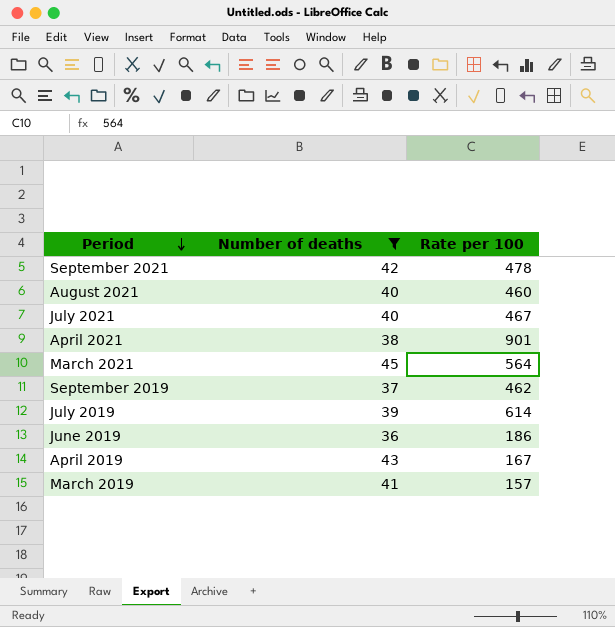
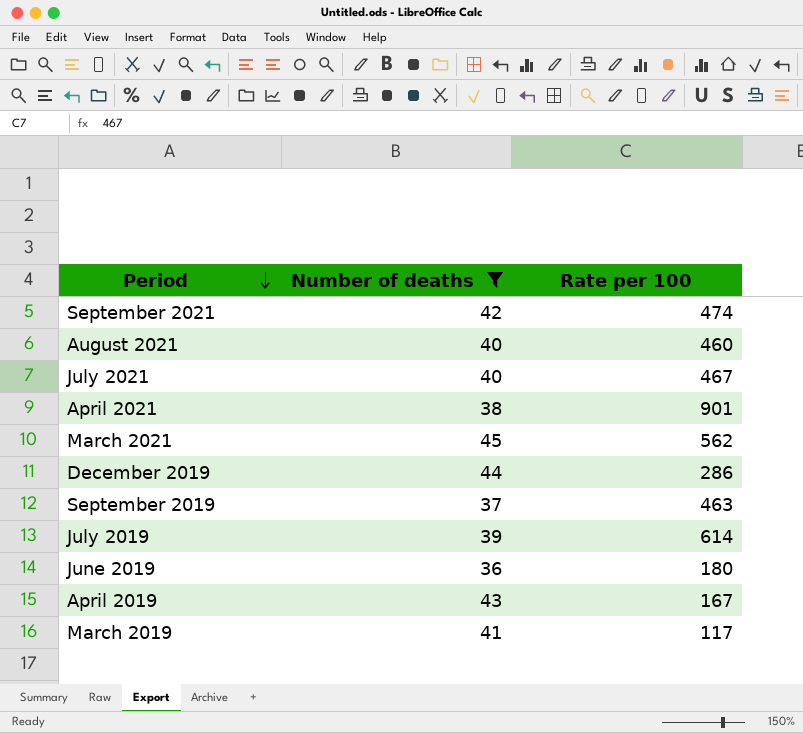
September 2021 | Rate per 100: 478 -> 474
March 2021 | Rate per 100: 564 -> 562
row December 2019: none -> 44 | 286
September 2019 | Rate per 100: 462 -> 463
June 2019 | Rate per 100: 186 -> 180
March 2019 | Rate per 100: 157 -> 117

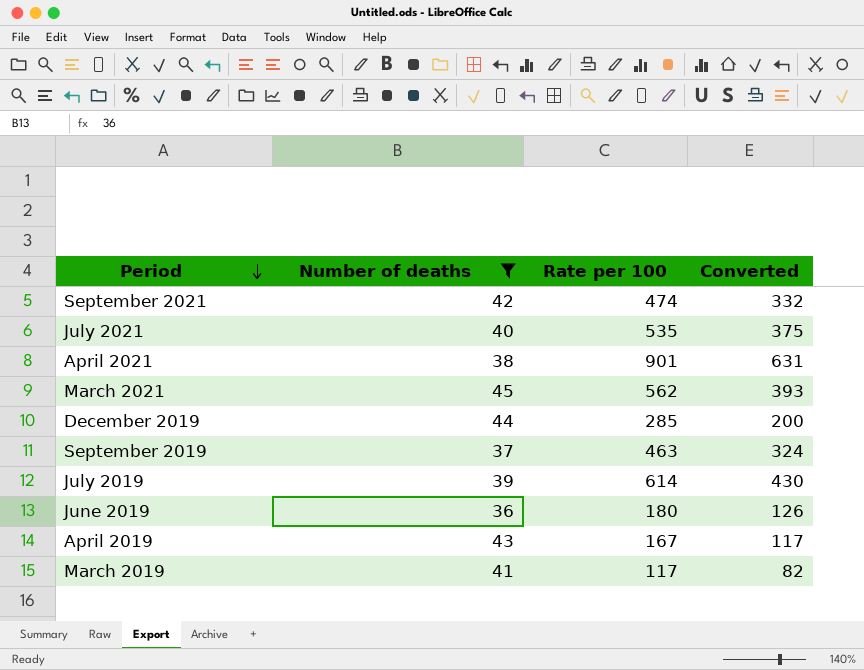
column Converted | formula: none -> [Rate per 100] * 0.7
row August 2021: 40 | 460 -> none
July 2021 | Rate per 100: 467 -> 535
December 2019 | Rate per 100: 286 -> 285

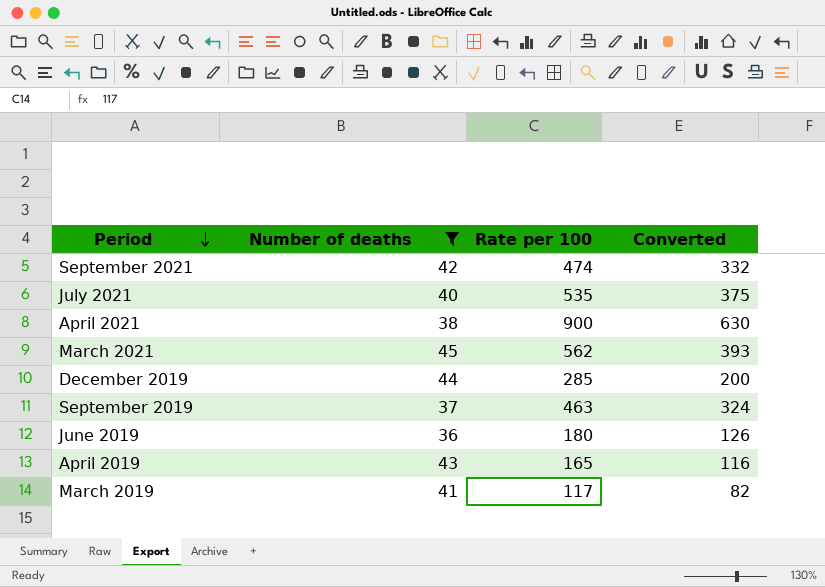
row July 2019: 39 | 614 | 430 -> none
April 2021 | Rate per 100: 901 -> 900
April 2021 | Converted: 631 -> 630
April 2019 | Rate per 100: 167 -> 165
April 2019 | Converted: 117 -> 116

